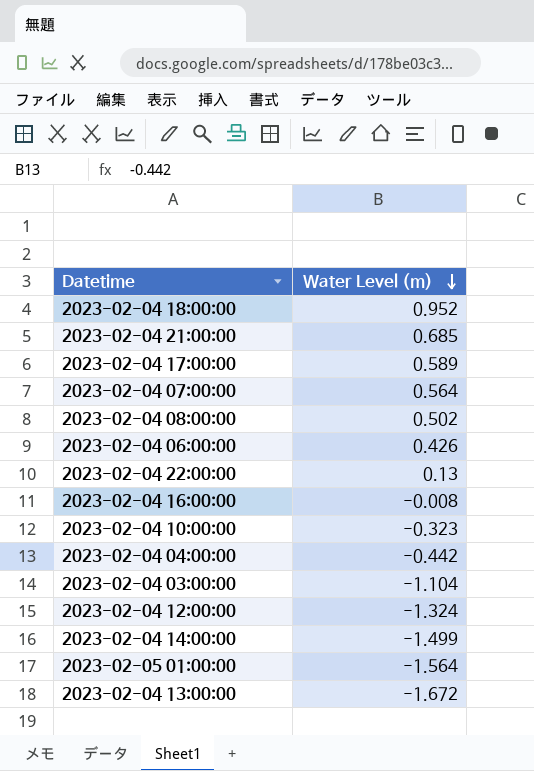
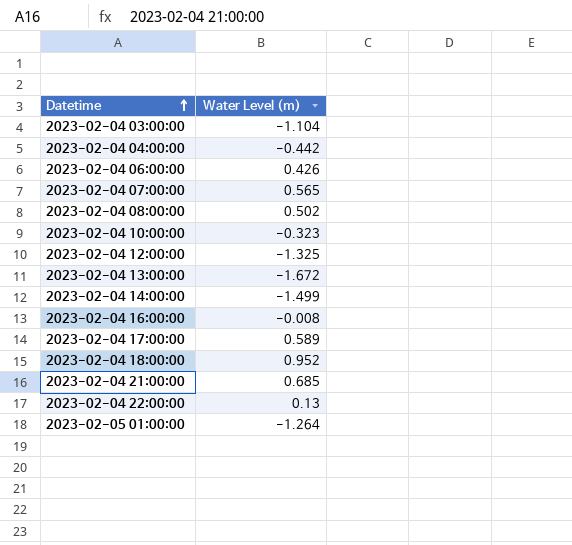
row order: Water Level (m) descending -> Datetime ascending
2023-02-04 07:00:00 | Water Level (m): 0.564 -> 0.565
2023-02-04 12:00:00 | Water Level (m): -1.324 -> -1.325
2023-02-05 01:00:00 | Water Level (m): -1.564 -> -1.264

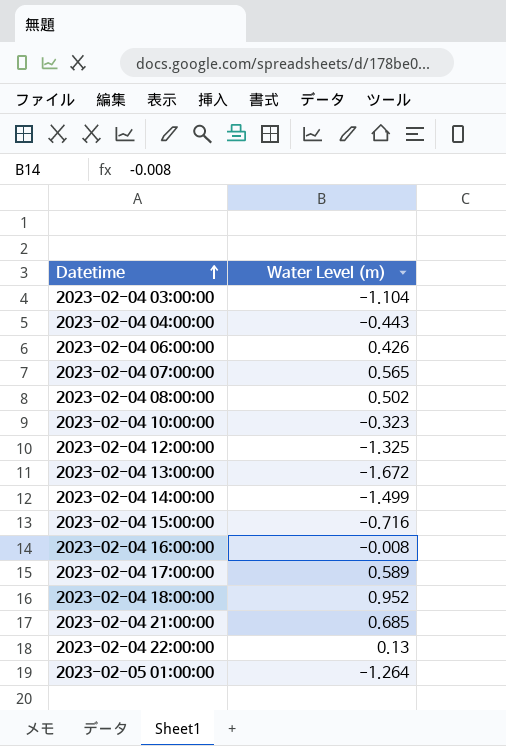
2023-02-04 04:00:00 | Water Level (m): -0.442 -> -0.443
row 2023-02-04 15:00:00: none -> -0.716

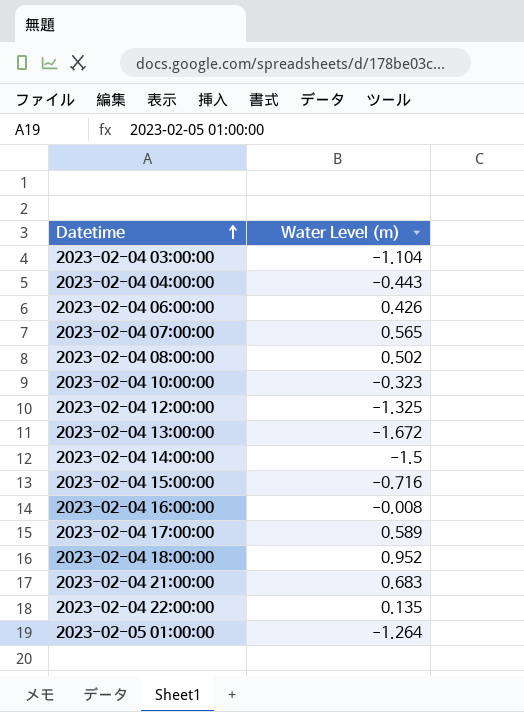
2023-02-04 14:00:00 | Water Level (m): -1.499 -> -1.5
2023-02-04 21:00:00 | Water Level (m): 0.685 -> 0.683
2023-02-04 22:00:00 | Water Level (m): 0.13 -> 0.135

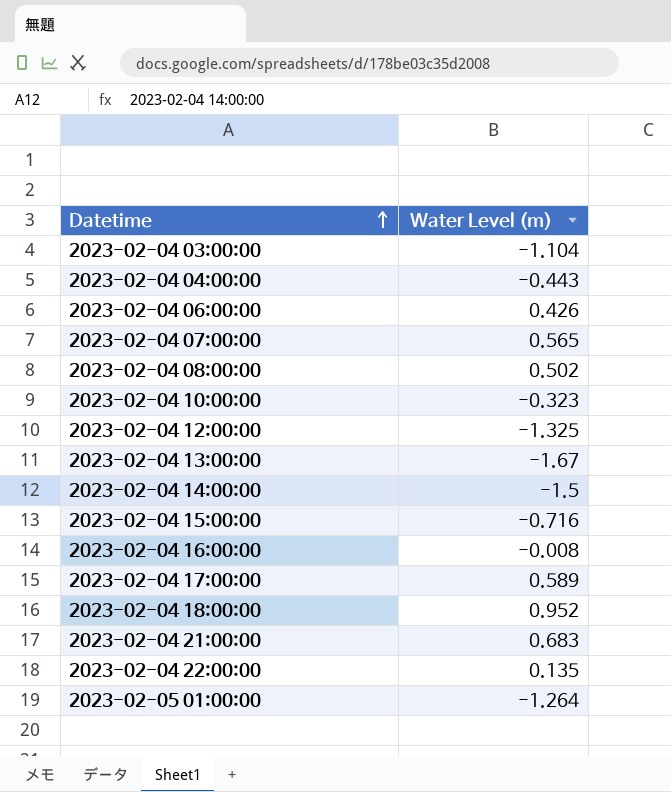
2023-02-04 13:00:00 | Water Level (m): -1.672 -> -1.67

